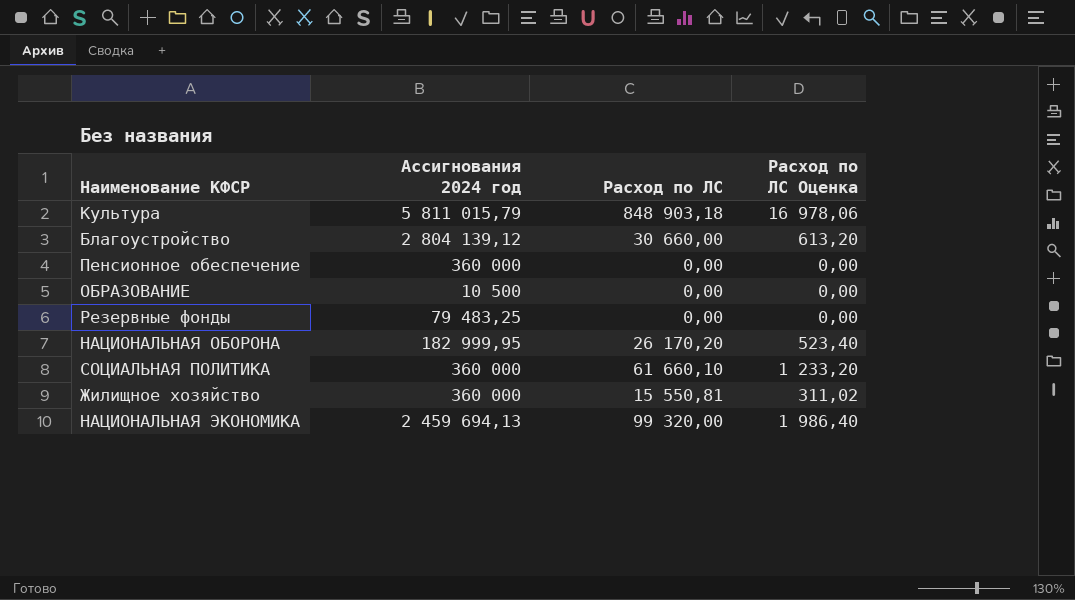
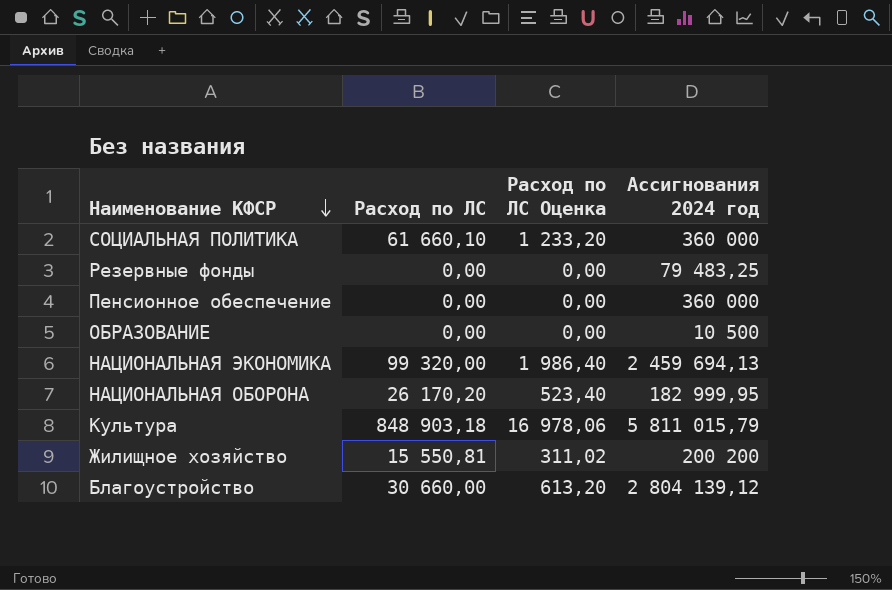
row order: none -> Наименование КФСР descending
column Ассигнования 2024 год | position: 2 -> 4
Жилищное хозяйство | Ассигнования 2024 год: 360 000 -> 200 200

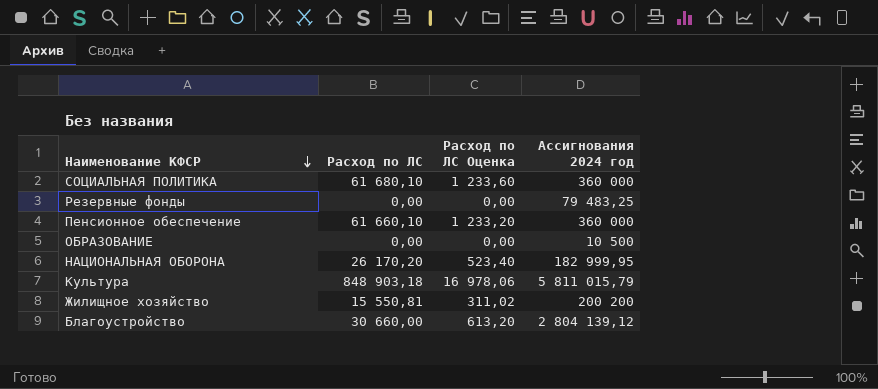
row НАЦИОНАЛЬНАЯ ЭКОНОМИКА: 99 320,00 | 1 986,40 | 2 459 694,13 -> none
СОЦИАЛЬНАЯ ПОЛИТИКА | Расход по ЛС: 61 660,10 -> 61 680,10
СОЦИАЛЬНАЯ ПОЛИТИКА | Расход по ЛС Оценка: 1 233,20 -> 1 233,60
Пенсионное обеспечение | Расход по ЛС: 0,00 -> 61 660,10
Пенсионное обеспечение | Расход по ЛС Оценка: 0,00 -> 1 233,20

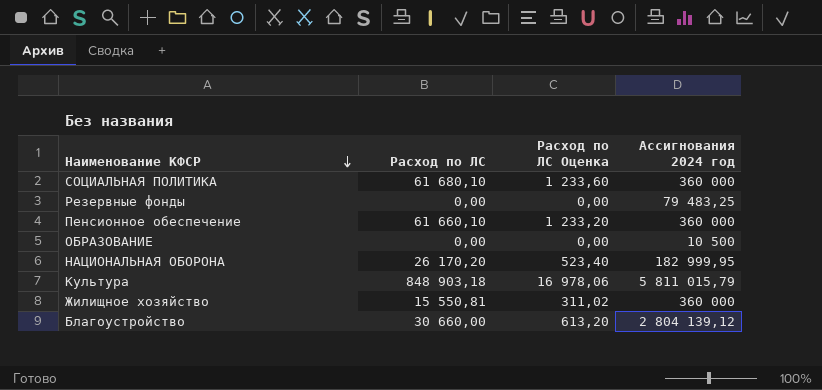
Жилищное хозяйство | Ассигнования 2024 год: 200 200 -> 360 000

